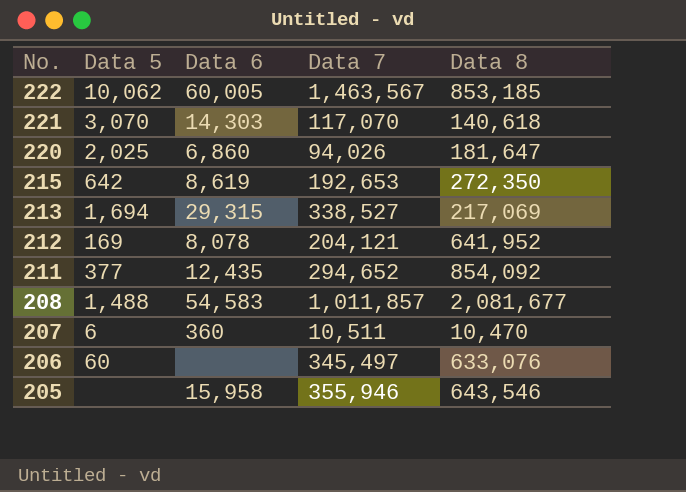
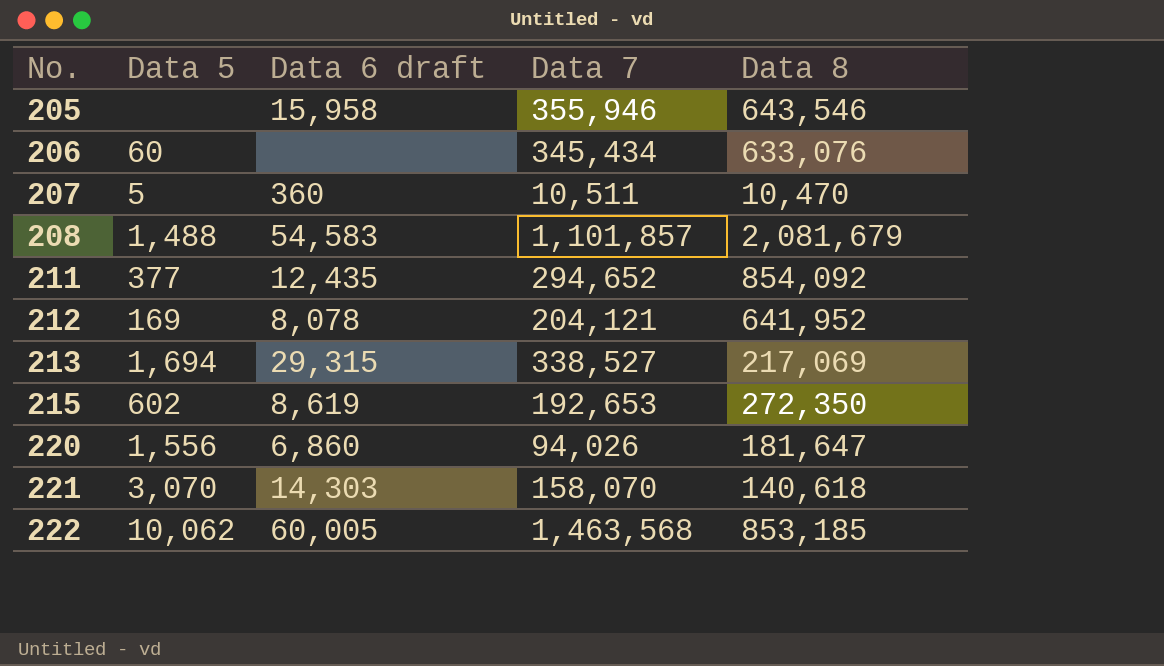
row order: No. descending -> No. ascending
column name: Data 6 -> Data 6 draft
206 | Data 7: 345,497 -> 345,434
207 | Data 5: 6 -> 5
208 | Data 7: 1,011,857 -> 1,101,857
208 | Data 8: 2,081,677 -> 2,081,679
215 | Data 5: 642 -> 602
220 | Data 5: 2,025 -> 1,556
221 | Data 7: 117,070 -> 158,070
222 | Data 7: 1,463,567 -> 1,463,568

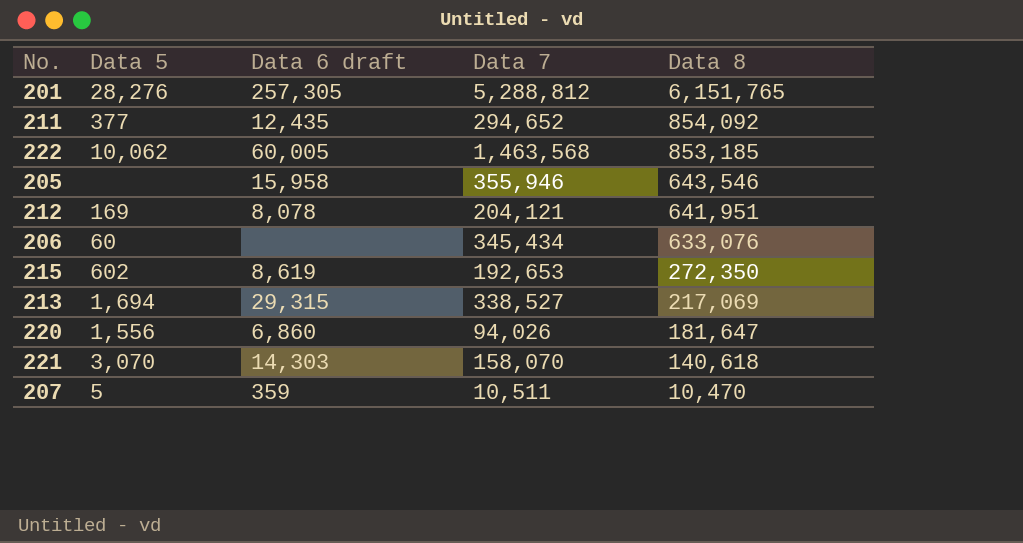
row order: No. ascending -> Data 8 descending
row 208: 1,488 | 54,583 | 1,101,857 | 2,081,679 -> none
row 201: none -> 28,276 | 257,305 | 5,288,812 | 6,151,765
212 | Data 8: 641,952 -> 641,951
207 | Data 6 draft: 360 -> 359

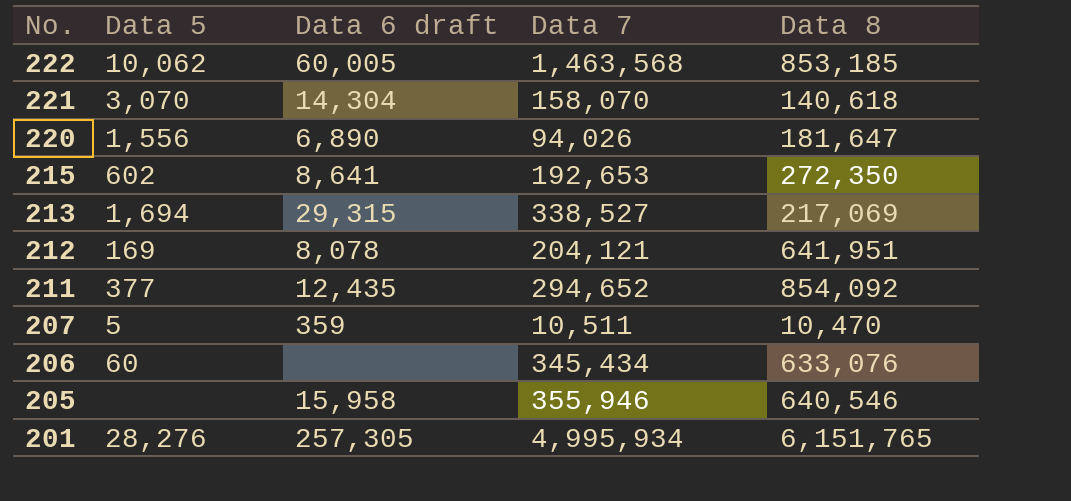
row order: Data 8 descending -> No. descending
221 | Data 6 draft: 14,303 -> 14,304
220 | Data 6 draft: 6,860 -> 6,890
215 | Data 6 draft: 8,619 -> 8,641
205 | Data 8: 643,546 -> 640,546
201 | Data 7: 5,288,812 -> 4,995,934

